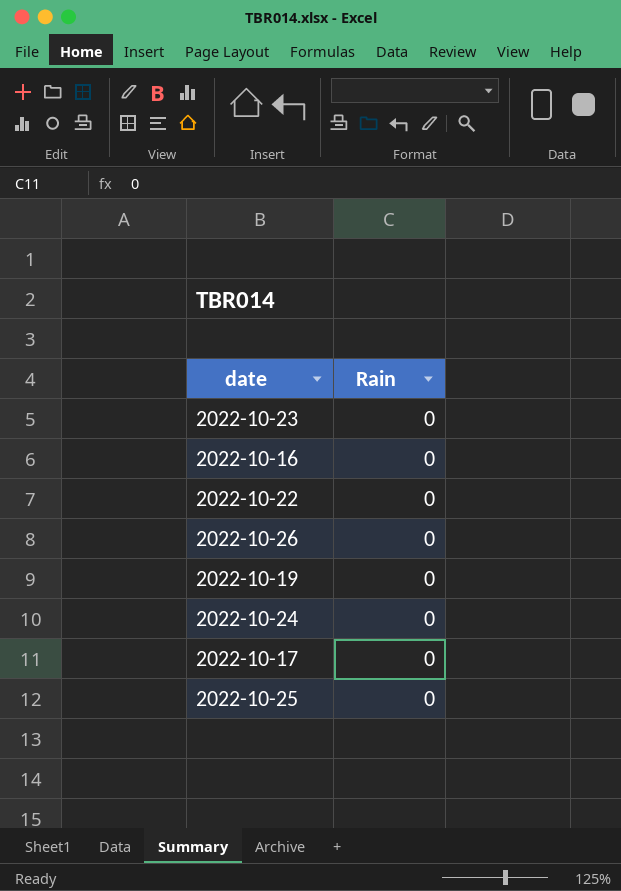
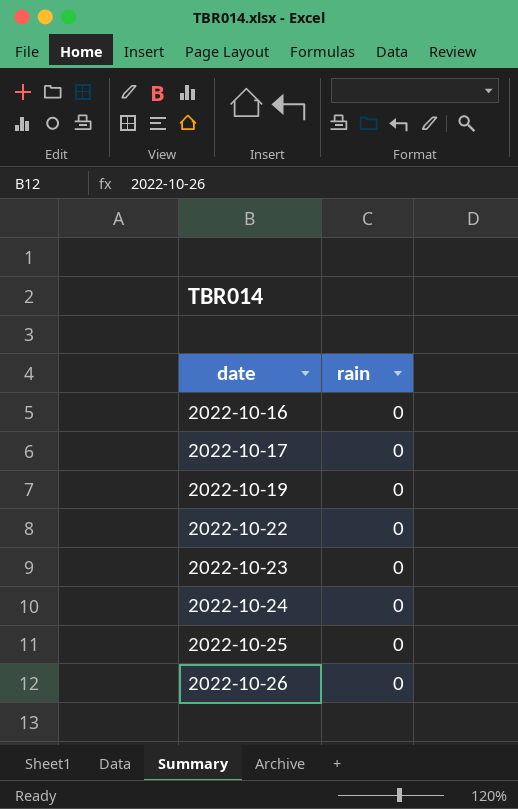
row order: none -> date ascending
column name: Rain -> rain

